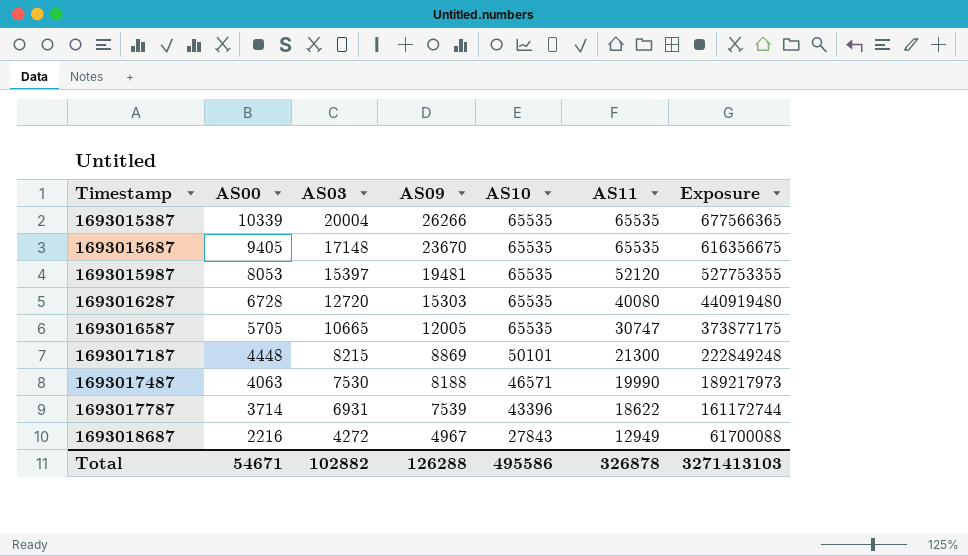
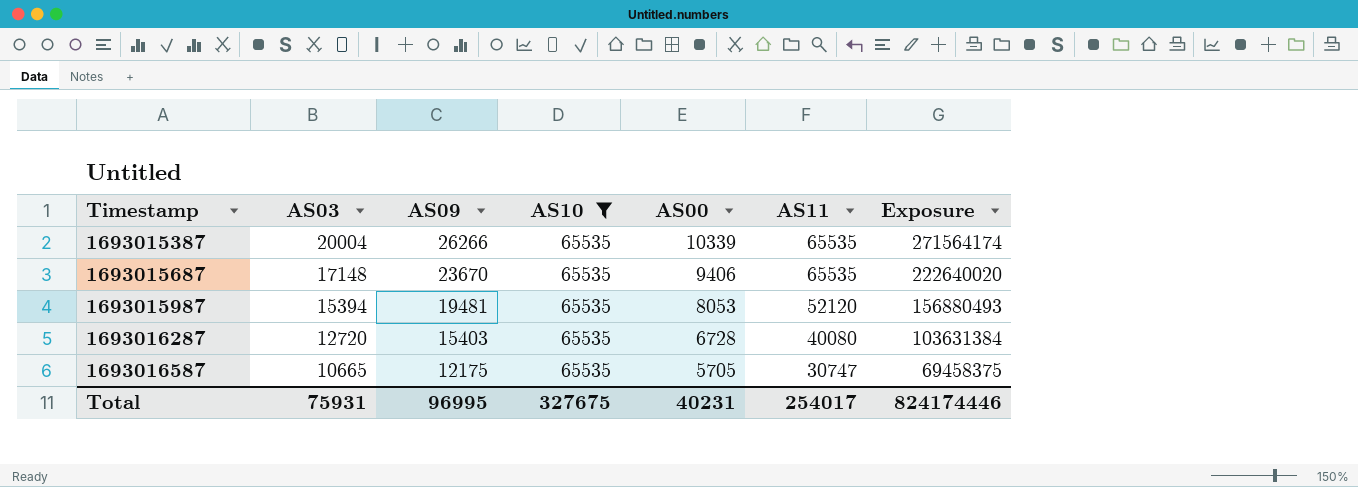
filter: none -> AS10 = 65535
column AS00 | position: 2 -> 5
column Exposure | formula: [AS00] * [AS10] -> [AS09] * [AS00]
1693015687 | AS00: 9405 -> 9406
1693015987 | AS03: 15397 -> 15394
1693016287 | AS09: 15303 -> 15403
1693016587 | AS09: 12005 -> 12175
Total | AS03: 102882 -> 75931
Total | AS09: 126288 -> 96995
Total | AS10: 495586 -> 327675
Total | AS00: 54671 -> 40231
Total | AS11: 326878 -> 254017
Total | Exposure: 3271413103 -> 824174446

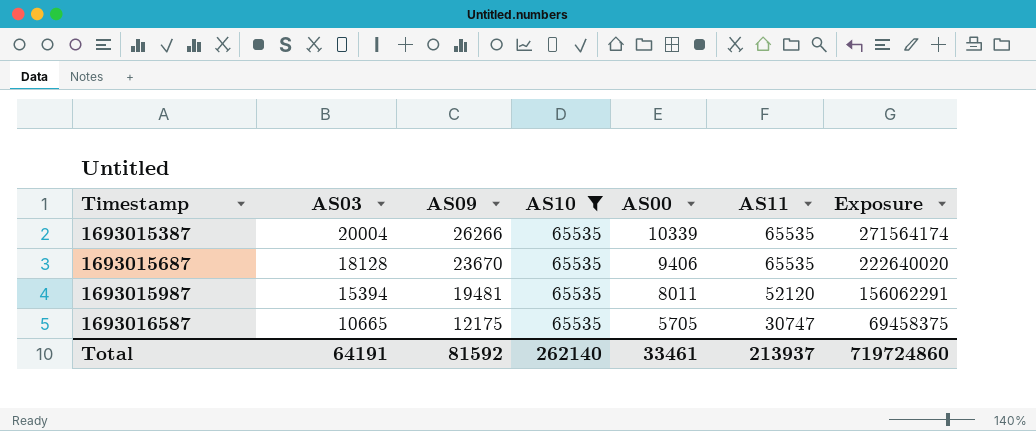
row 1693016287: 12720 | 15403 | 65535 | 6728 | 40080 | 103631384 -> none
1693015687 | AS03: 17148 -> 18128
1693015987 | AS00: 8053 -> 8011
1693015987 | Exposure: 156880493 -> 156062291
Total | AS03: 75931 -> 64191
Total | AS09: 96995 -> 81592
Total | AS10: 327675 -> 262140
Total | AS00: 40231 -> 33461
Total | AS11: 254017 -> 213937
Total | Exposure: 824174446 -> 719724860

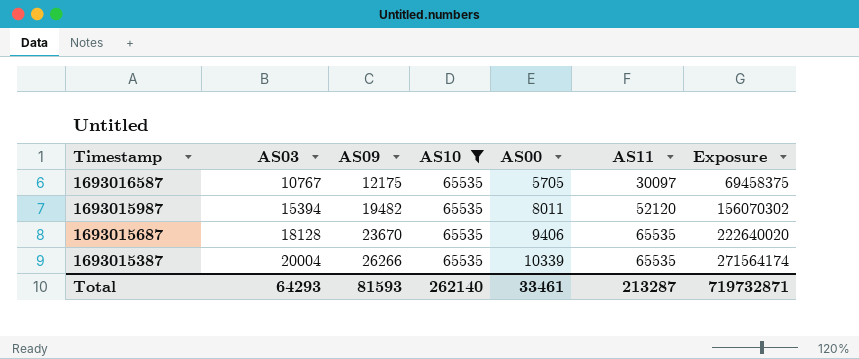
row order: Timestamp ascending -> Timestamp descending
1693016587 | AS03: 10665 -> 10767
1693016587 | AS11: 30747 -> 30097
1693015987 | AS09: 19481 -> 19482
1693015987 | Exposure: 156062291 -> 156070302
Total | AS03: 64191 -> 64293
Total | AS09: 81592 -> 81593
Total | AS11: 213937 -> 213287
Total | Exposure: 719724860 -> 719732871

